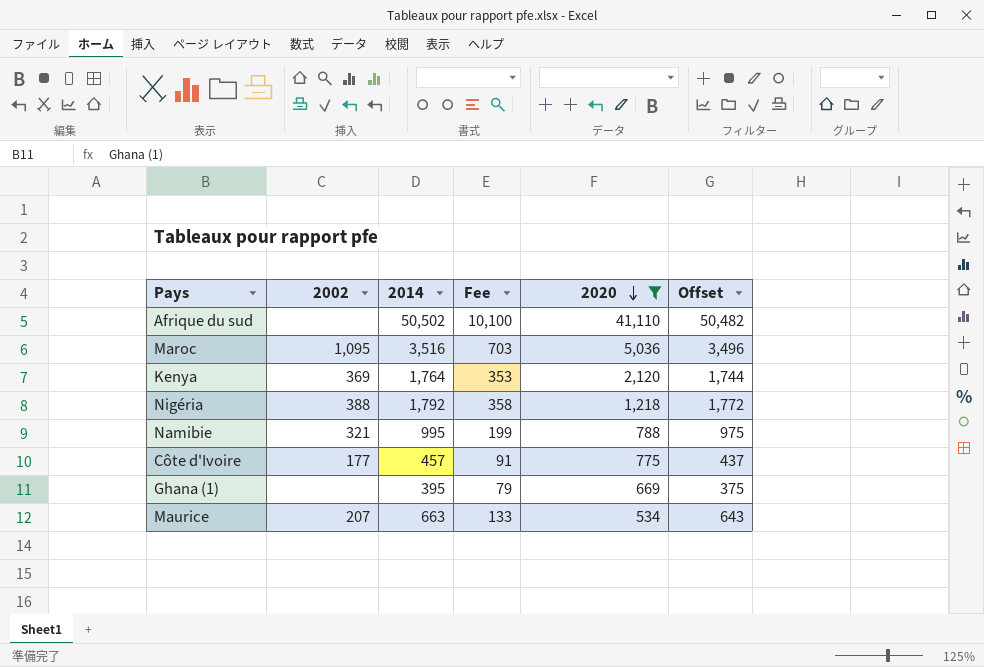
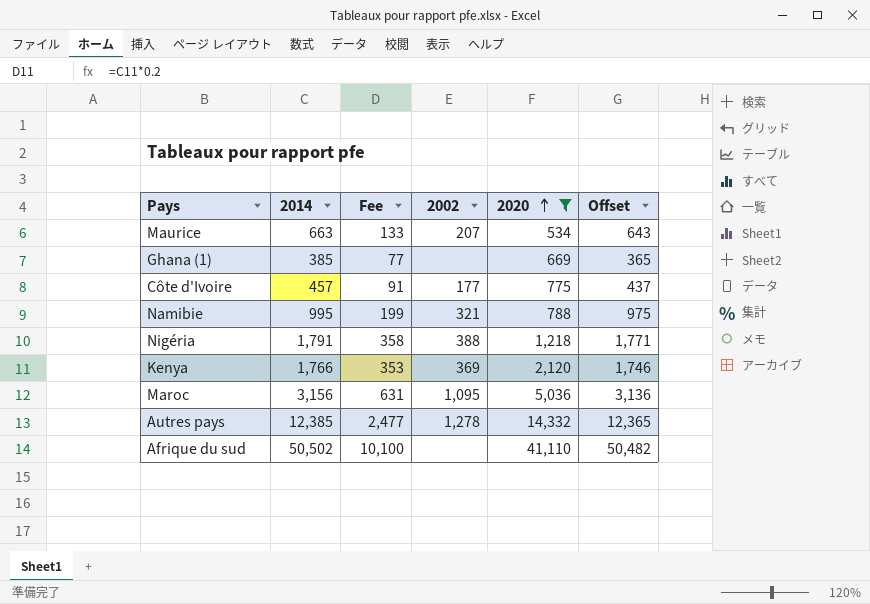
row order: 2020 descending -> 2020 ascending
column 2002 | position: 2 -> 4
Ghana (1) | 2014: 395 -> 385
Ghana (1) | Fee: 79 -> 77
Ghana (1) | Offset: 375 -> 365
Nigéria | 2014: 1,792 -> 1,791
Nigéria | Offset: 1,772 -> 1,771
Kenya | 2014: 1,764 -> 1,766
Kenya | Offset: 1,744 -> 1,746
Maroc | 2014: 3,516 -> 3,156
Maroc | Fee: 703 -> 631
Maroc | Offset: 3,496 -> 3,136
row Autres pays: none -> 12,385 | 2,477 | 1,278 | 14,332 | 12,365

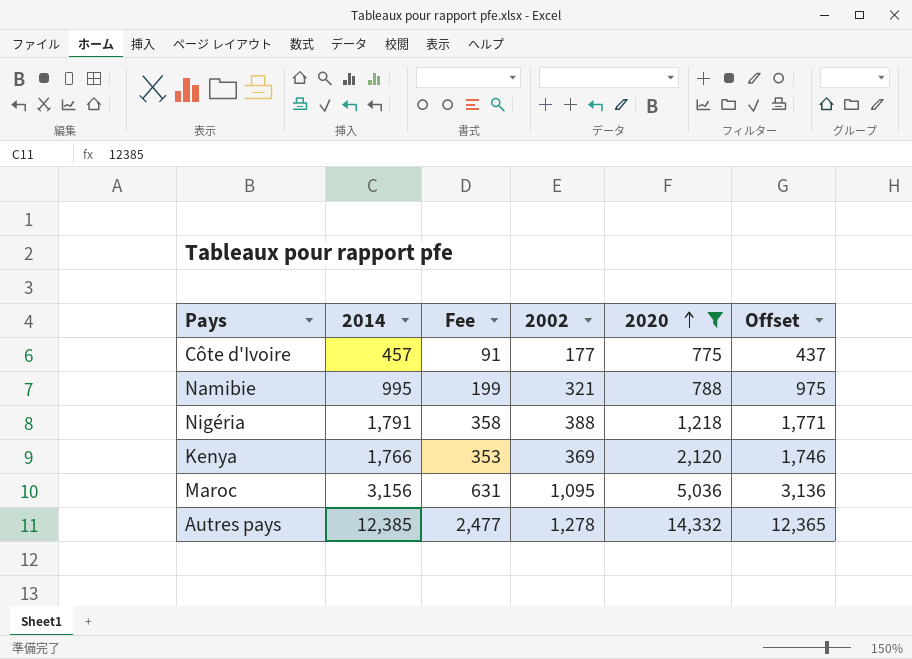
row Maurice: 663 | 133 | 207 | 534 | 643 -> none
row Ghana (1): 385 | 77 | none | 669 | 365 -> none
row Afrique du sud: 50,502 | 10,100 | none | 41,110 | 50,482 -> none

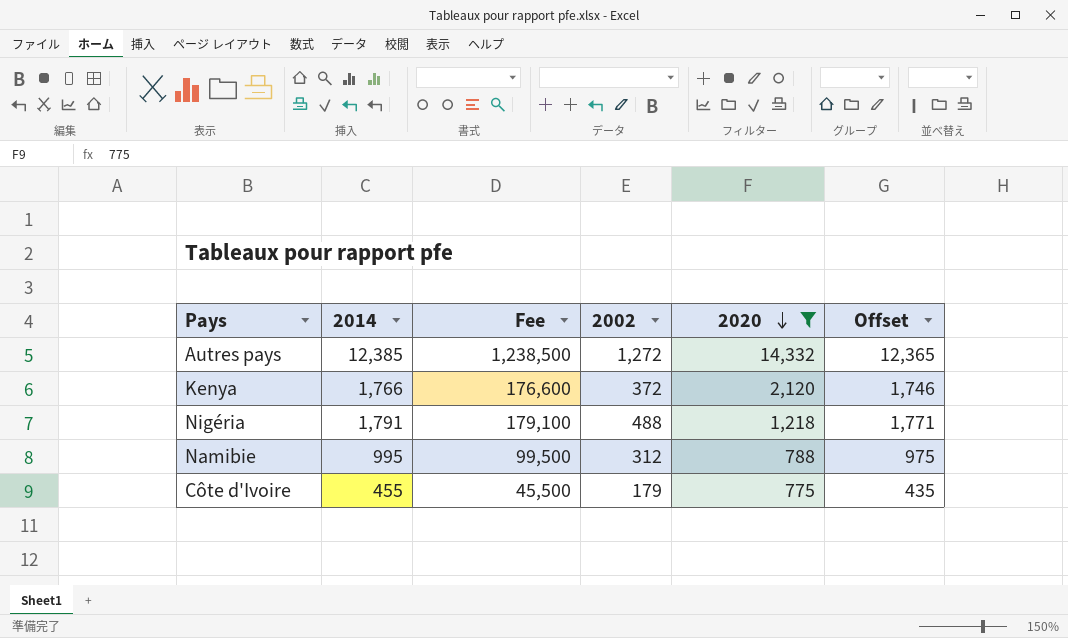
row order: 2020 ascending -> 2020 descending
column Fee | formula: [2014] * 0.2 -> [2014] * 100
row Maroc: 3,156 | 631 | 1,095 | 5,036 | 3,136 -> none
Autres pays | 2002: 1,278 -> 1,272
Kenya | 2002: 369 -> 372
Nigéria | 2002: 388 -> 488
Namibie | 2002: 321 -> 312
Côte d'Ivoire | 2014: 457 -> 455
Côte d'Ivoire | 2002: 177 -> 179
Côte d'Ivoire | Offset: 437 -> 435

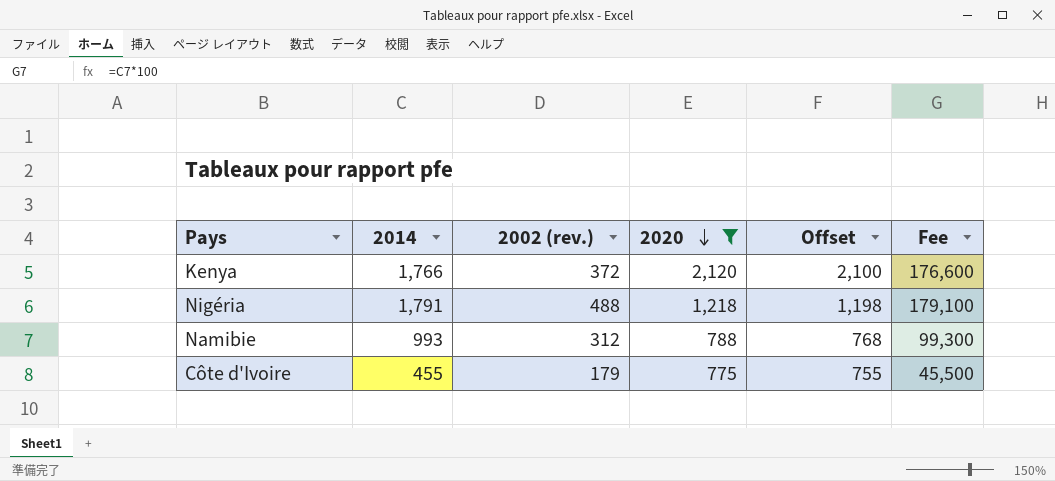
column name: 2002 -> 2002 (rev.)
column Offset | formula: [2014] - 20 -> [2020] - 20
column Fee | position: 3 -> 6
row Autres pays: 12,385 | 1,238,500 | 1,272 | 14,332 | 12,365 -> none
Namibie | 2014: 995 -> 993
Namibie | Fee: 99,500 -> 99,300

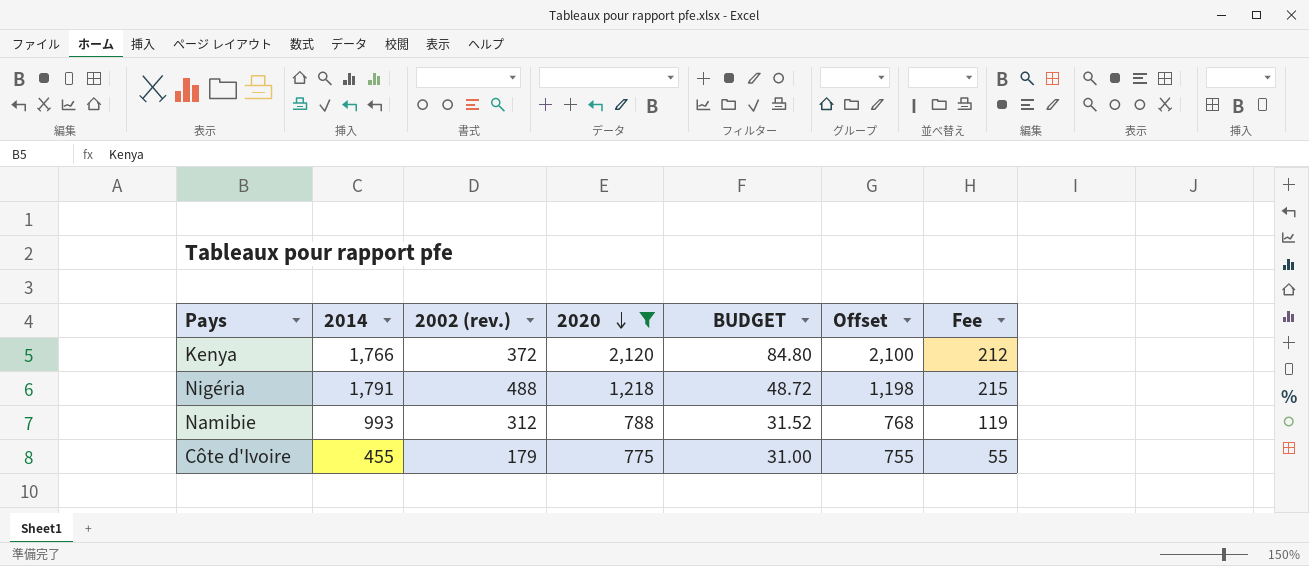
column BUDGET | formula: none -> [2020] * 0.04
column Fee | formula: [2014] * 100 -> [2014] * 0.12

